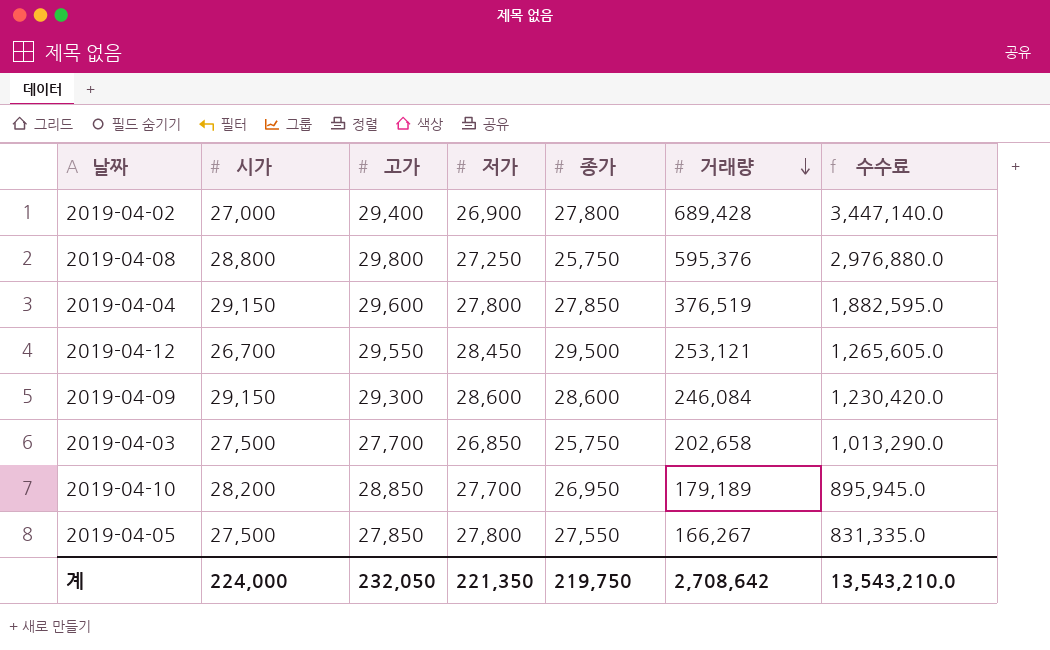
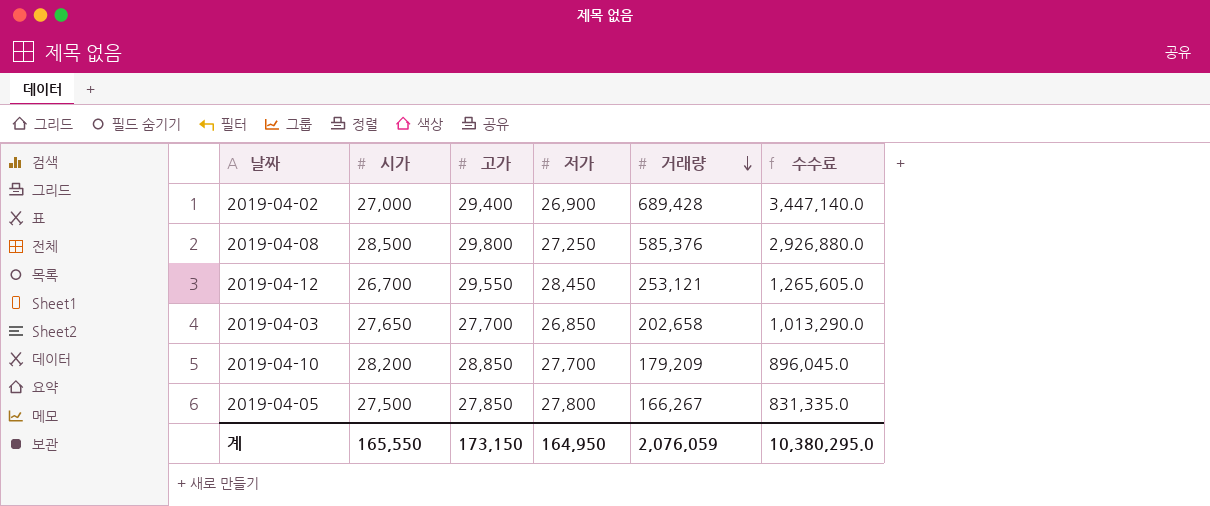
column 종가 | position: 5 -> none
row 2019-04-04: 29,150 | 29,600 | 27,800 | 27,850 | 376,519 | 1,882,595.0 -> none
row 2019-04-09: 29,150 | 29,300 | 28,600 | 28,600 | 246,084 | 1,230,420.0 -> none
2019-04-08 | 시가: 28,800 -> 28,500
2019-04-08 | 거래량: 595,376 -> 585,376
2019-04-08 | 수수료: 2,976,880.0 -> 2,926,880.0
2019-04-03 | 시가: 27,500 -> 27,650
2019-04-10 | 거래량: 179,189 -> 179,209
2019-04-10 | 수수료: 895,945.0 -> 896,045.0
계 | 시가: 224,000 -> 165,550
계 | 고가: 232,050 -> 173,150
계 | 저가: 221,350 -> 164,950
계 | 거래량: 2,708,642 -> 2,076,059
계 | 수수료: 13,543,210.0 -> 10,380,295.0

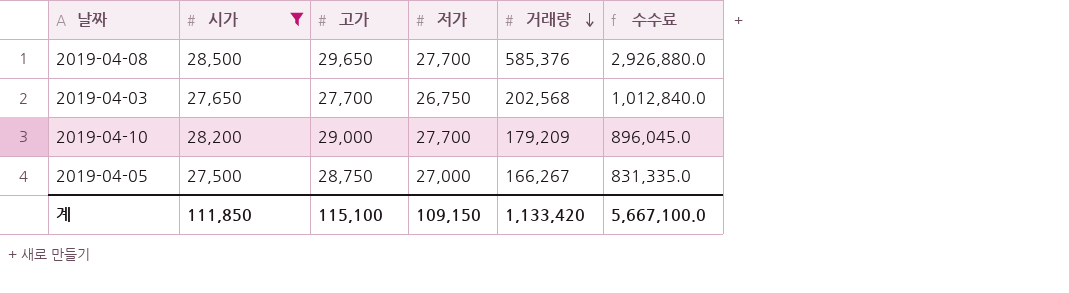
filter: none -> 시가 >= 27,500
2019-04-08 | 고가: 29,800 -> 29,650
2019-04-08 | 저가: 27,250 -> 27,700
2019-04-03 | 저가: 26,850 -> 26,750
2019-04-03 | 거래량: 202,658 -> 202,568
2019-04-03 | 수수료: 1,013,290.0 -> 1,012,840.0
2019-04-10 | 고가: 28,850 -> 29,000
2019-04-05 | 고가: 27,850 -> 28,750
2019-04-05 | 저가: 27,800 -> 27,000
계 | 시가: 165,550 -> 111,850
계 | 고가: 173,150 -> 115,100
계 | 저가: 164,950 -> 109,150
계 | 거래량: 2,076,059 -> 1,133,420
계 | 수수료: 10,380,295.0 -> 5,667,100.0

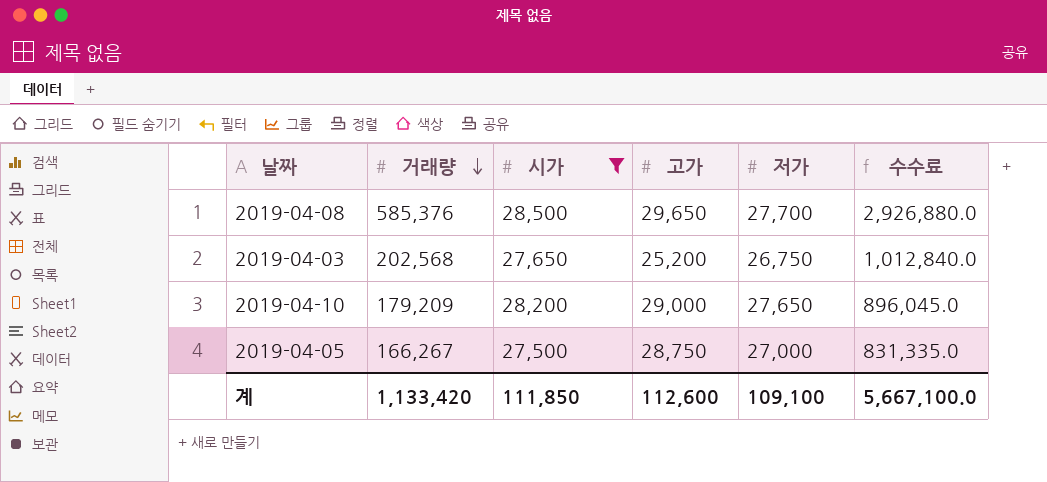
column 거래량 | position: 5 -> 2
2019-04-03 | 고가: 27,700 -> 25,200
2019-04-10 | 저가: 27,700 -> 27,650
계 | 고가: 115,100 -> 112,600
계 | 저가: 109,150 -> 109,100

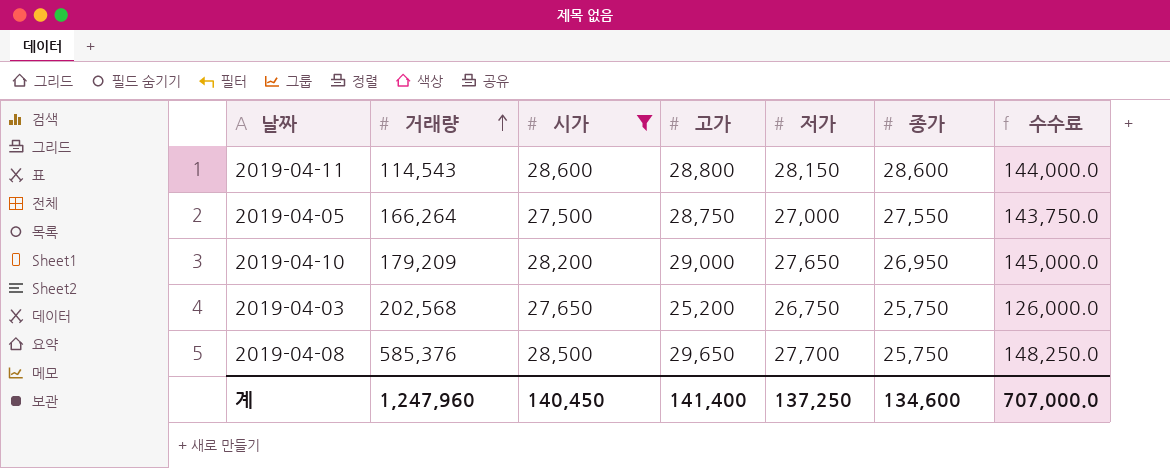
row order: 거래량 descending -> 거래량 ascending
column 종가 | position: none -> 6
column 수수료 | formula: [거래량] * 5 -> [고가] * 5
row 2019-04-11: none -> 114,543 | 28,600 | 28,800 | 28,150 | 28,600 | 144,000.0
2019-04-05 | 거래량: 166,267 -> 166,264
계 | 거래량: 1,133,420 -> 1,247,960
계 | 시가: 111,850 -> 140,450
계 | 고가: 112,600 -> 141,400
계 | 저가: 109,100 -> 137,250
계 | 수수료: 5,667,100.0 -> 707,000.0

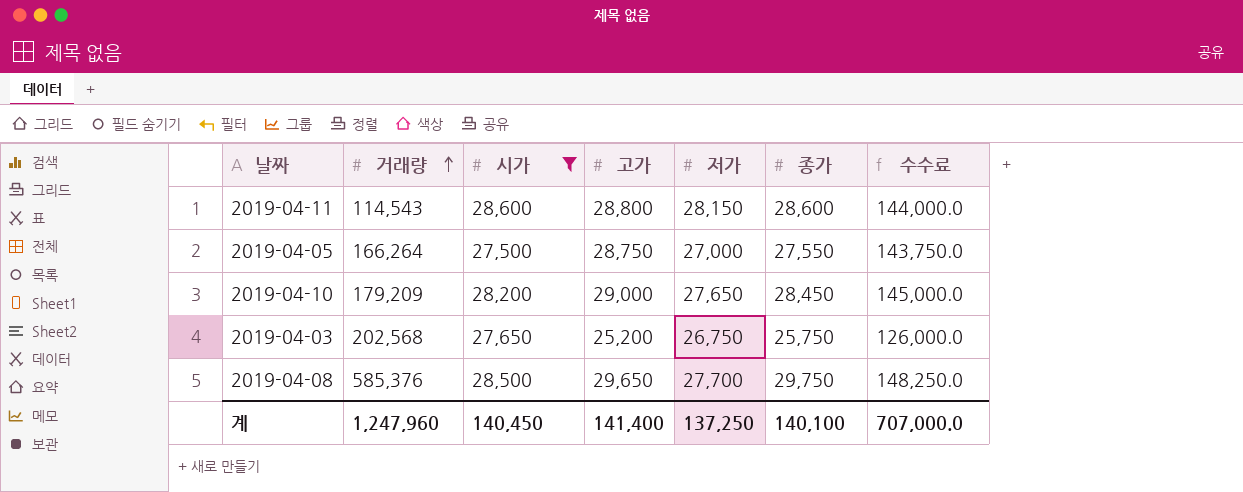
2019-04-10 | 종가: 26,950 -> 28,450
2019-04-08 | 종가: 25,750 -> 29,750
계 | 종가: 134,600 -> 140,100

